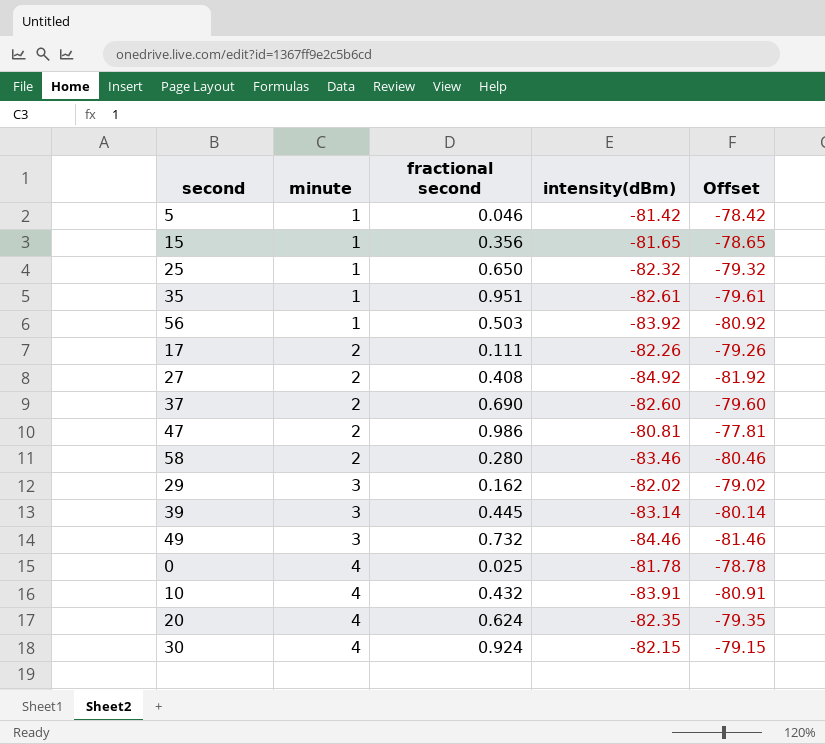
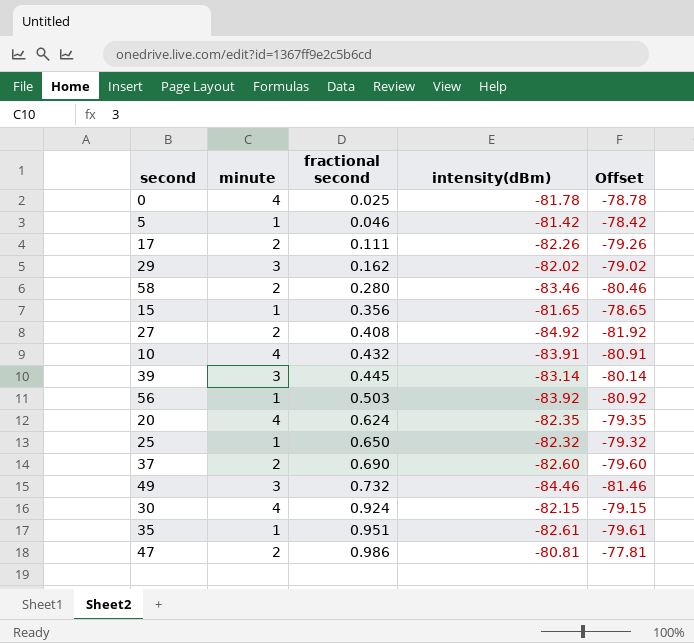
row order: minute ascending -> fractional second ascending

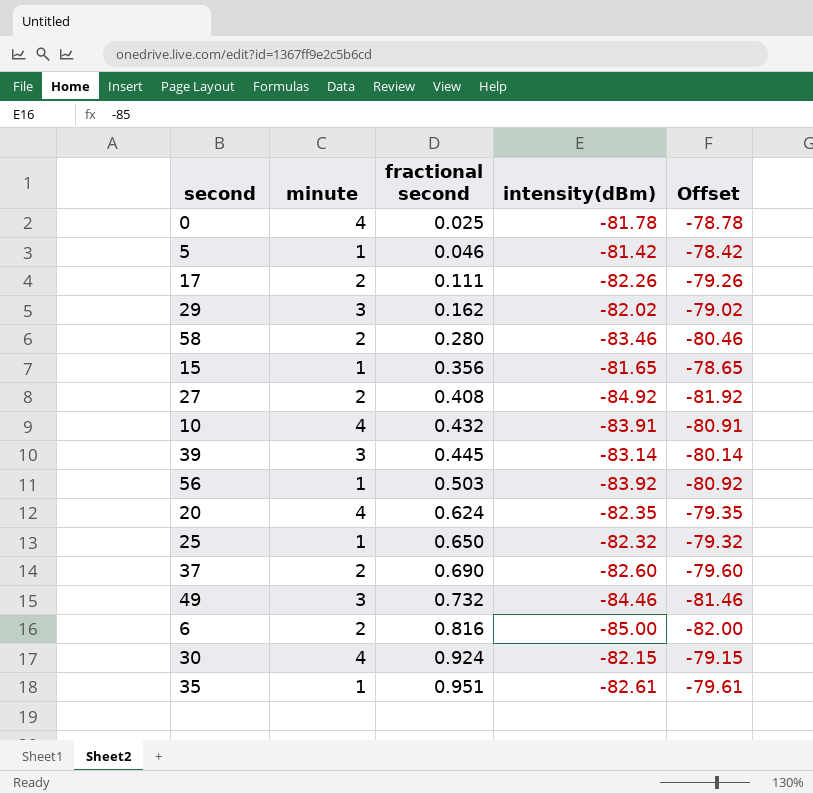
row 47: 2 | 0.986 | -80.81 | -77.81 -> none
row 6: none -> 2 | 0.816 | -85.00 | -82.00

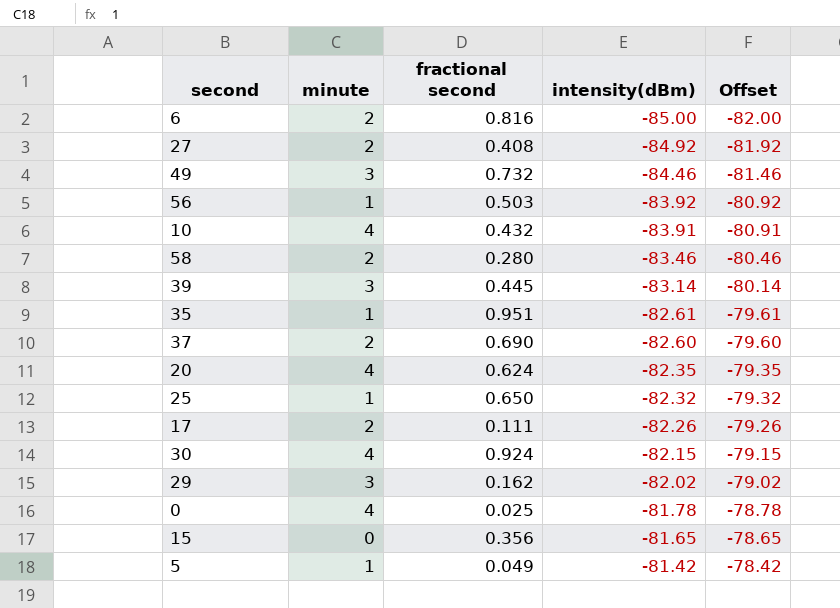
row order: fractional second ascending -> intensity(dBm) ascending
15 | minute: 1 -> 0
5 | fractional second: 0.046 -> 0.049

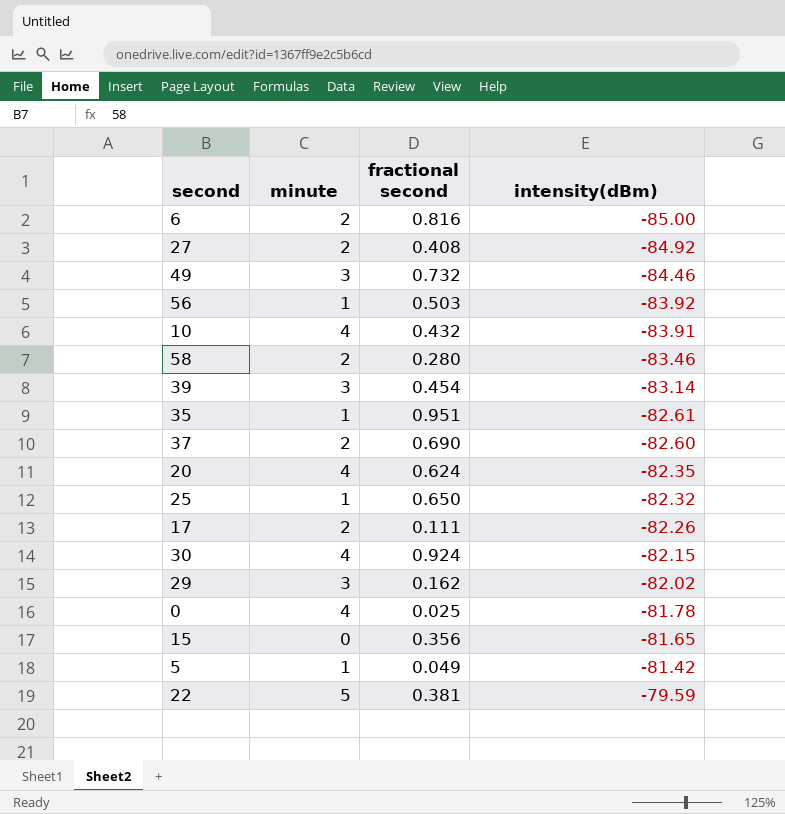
column Offset | formula: [intensity(dBm)] + 3 -> none
39 | fractional second: 0.445 -> 0.454
row 22: none -> 5 | 0.381 | -79.59

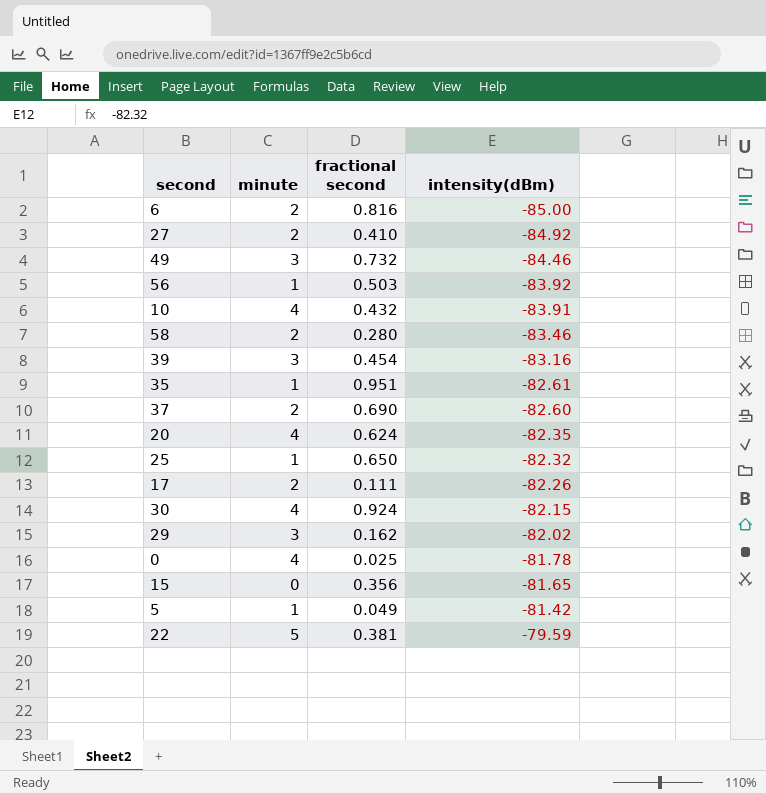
27 | fractional second: 0.408 -> 0.410
39 | intensity(dBm): -83.14 -> -83.16

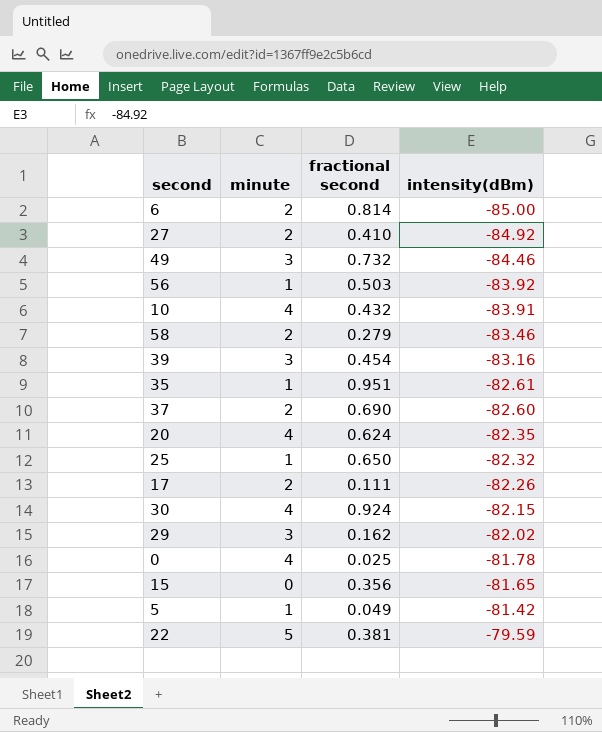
6 | fractional second: 0.816 -> 0.814
58 | fractional second: 0.280 -> 0.279

